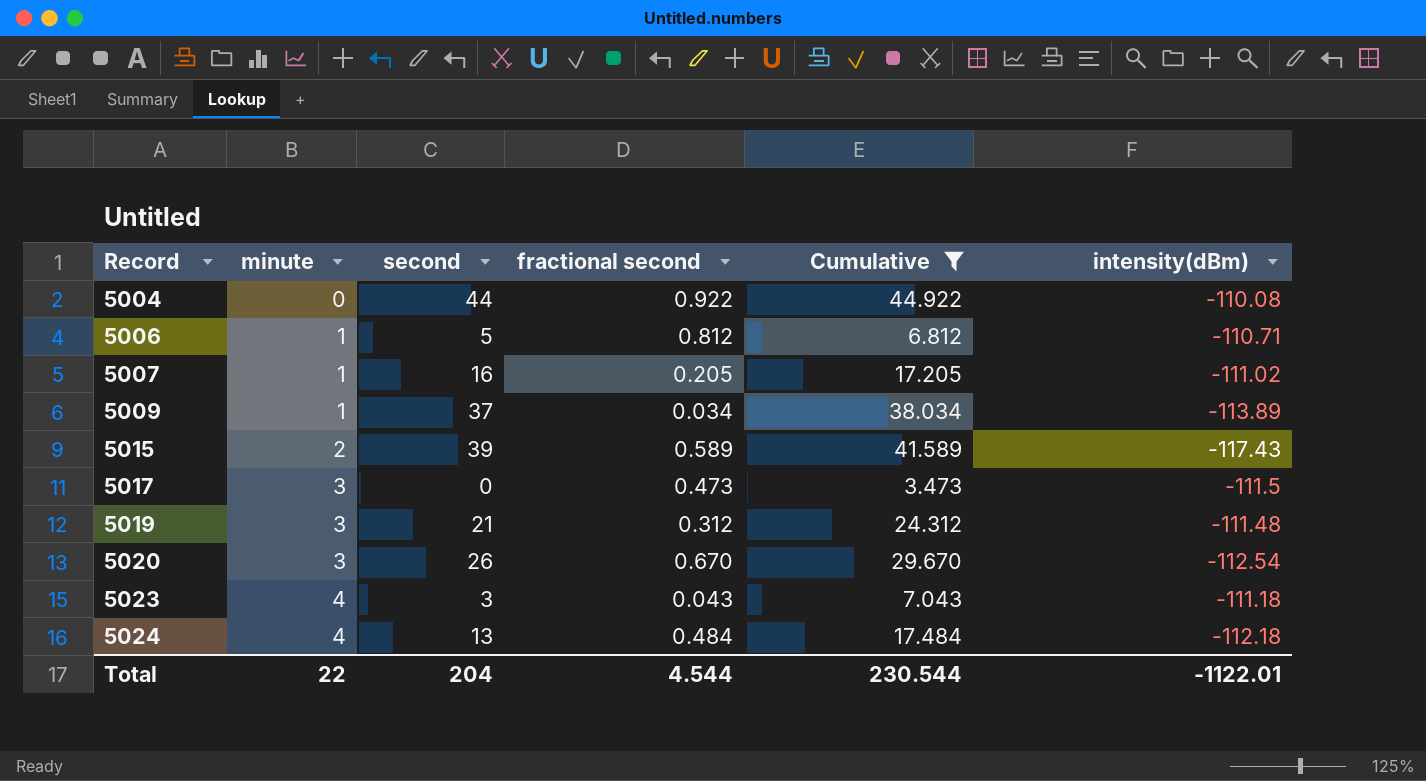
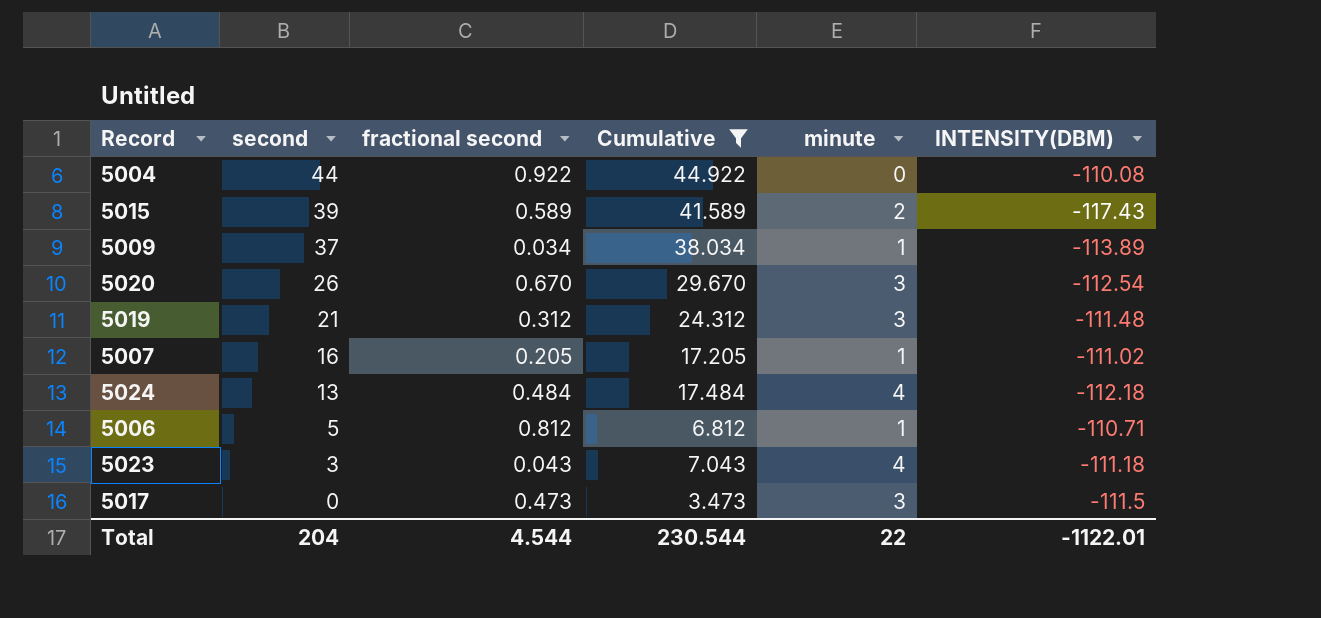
row order: Record ascending -> second descending
column minute | position: 2 -> 5
column name: intensity(dBm) -> INTENSITY(DBM)

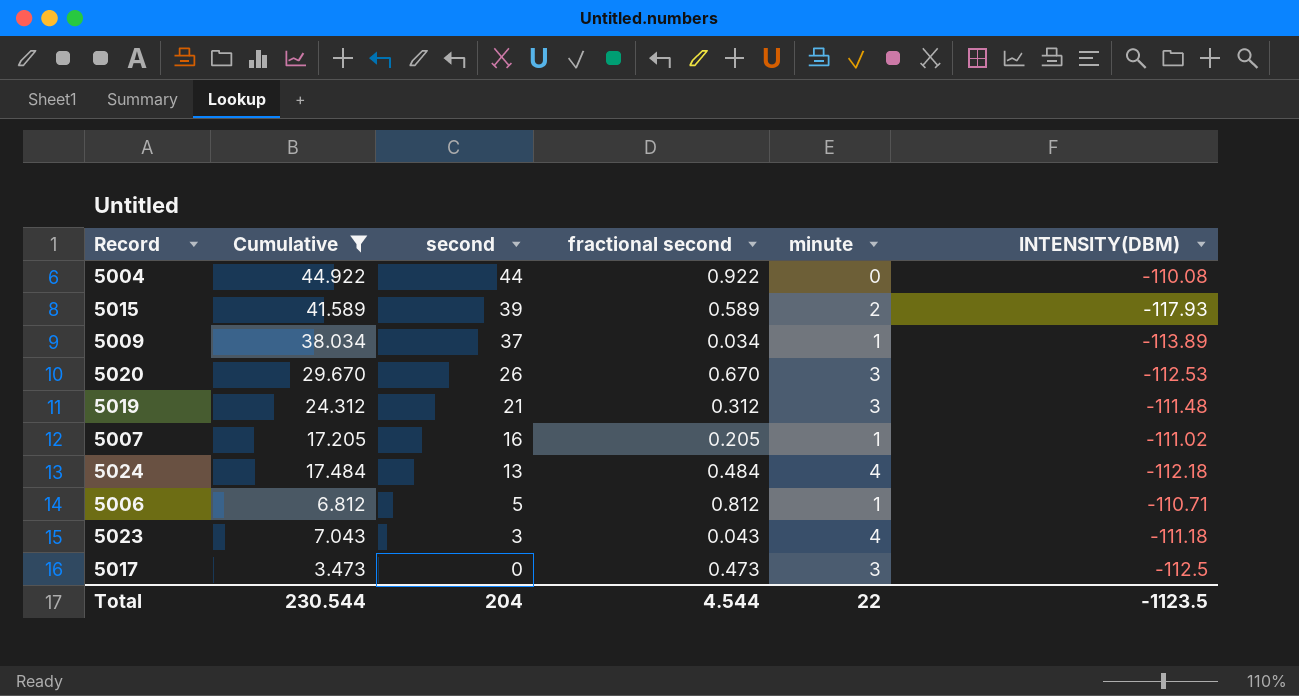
column Cumulative | position: 4 -> 2
5015 | INTENSITY(DBM): -117.43 -> -117.93
5020 | INTENSITY(DBM): -112.54 -> -112.53
5017 | INTENSITY(DBM): -111.5 -> -112.5
Total | INTENSITY(DBM): -1122.01 -> -1123.5

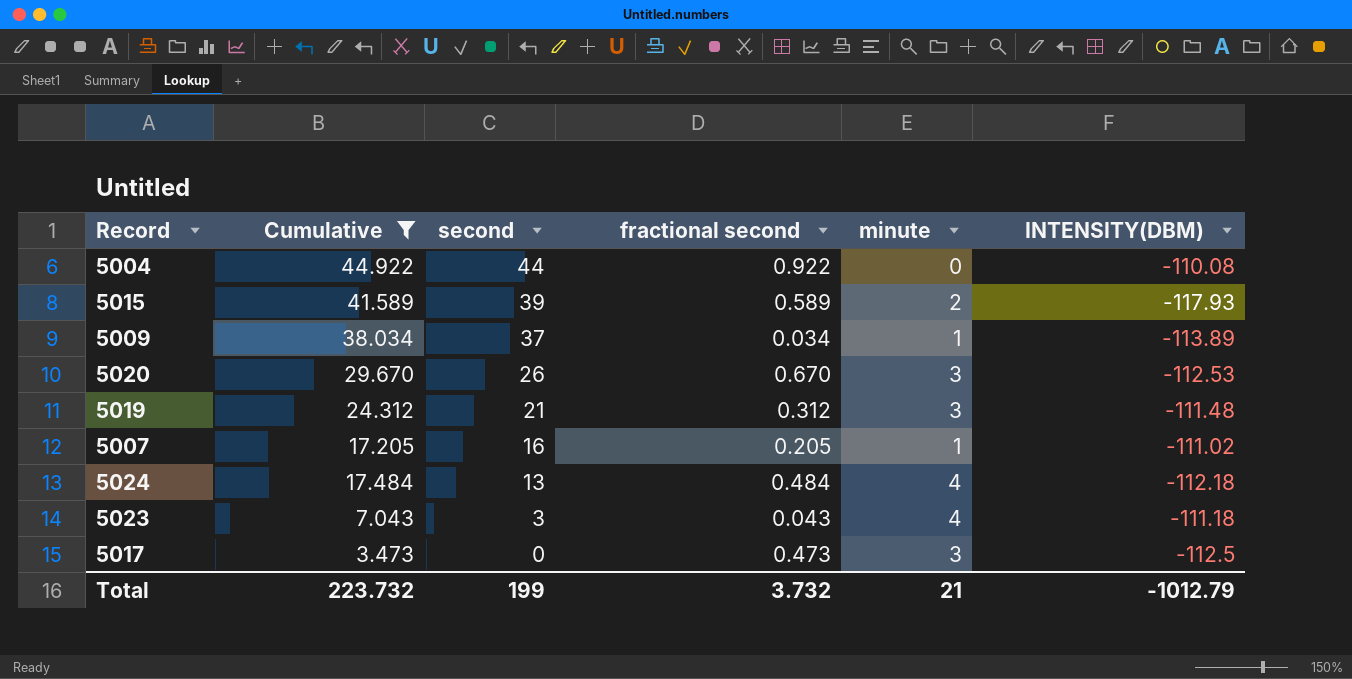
row 5006: 6.812 | 5 | 0.812 | 1 | -110.71 -> none
Total | Cumulative: 230.544 -> 223.732
Total | second: 204 -> 199
Total | fractional second: 4.544 -> 3.732
Total | minute: 22 -> 21
Total | INTENSITY(DBM): -1123.5 -> -1012.79

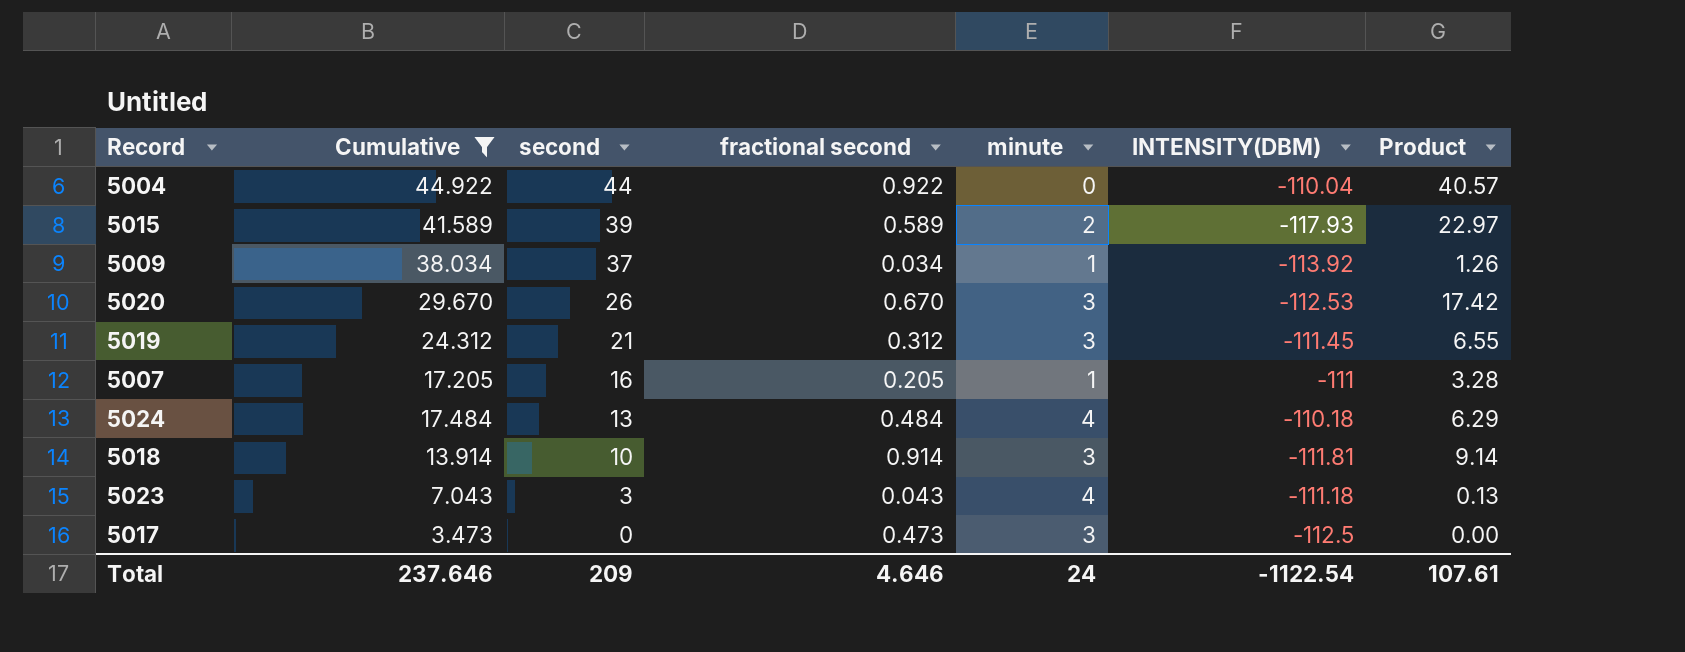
column Product | formula: none -> [second] * [fractional second]
5004 | INTENSITY(DBM): -110.08 -> -110.04
5009 | INTENSITY(DBM): -113.89 -> -113.92
5019 | INTENSITY(DBM): -111.48 -> -111.45
5007 | INTENSITY(DBM): -111.02 -> -111
5024 | INTENSITY(DBM): -112.18 -> -110.18
row 5018: none -> 13.914 | 10 | 0.914 | 3 | -111.81 | 9.14
Total | Cumulative: 223.732 -> 237.646
Total | second: 199 -> 209
Total | fractional second: 3.732 -> 4.646
Total | minute: 21 -> 24
Total | INTENSITY(DBM): -1012.79 -> -1122.54

